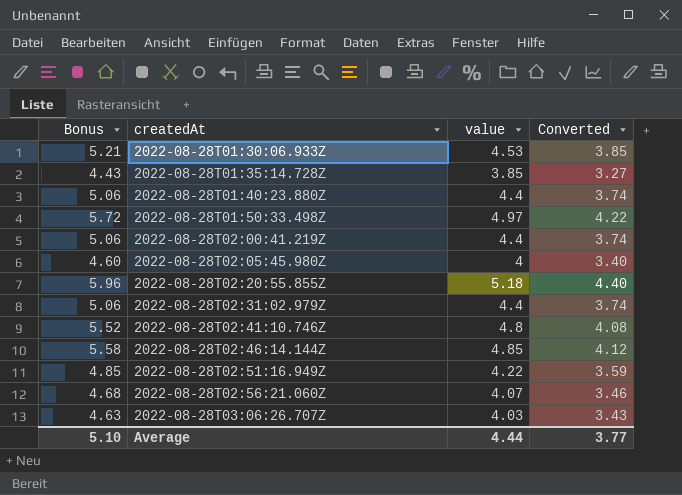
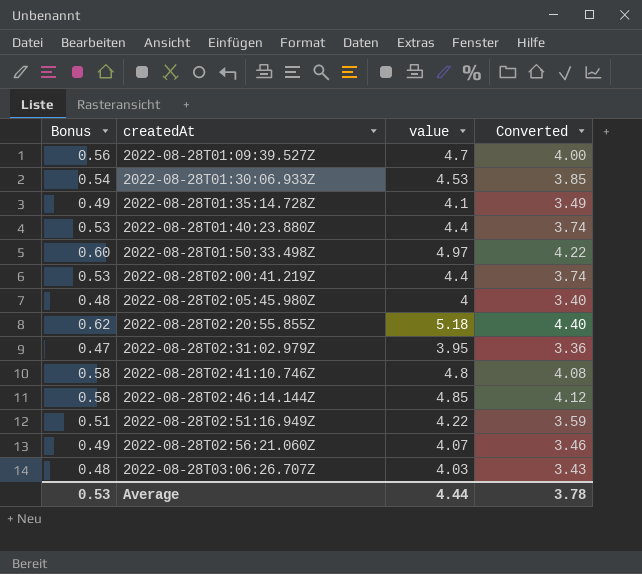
column Bonus | formula: [value] * 1.15 -> [value] * 0.12
row 2022-08-28T01:09:39.527Z: none -> 0.56 | 4.7 | 4.00
2022-08-28T01:35:14.728Z | value: 3.85 -> 4.1
2022-08-28T01:35:14.728Z | Converted: 3.27 -> 3.49
2022-08-28T02:31:02.979Z | value: 4.4 -> 3.95
2022-08-28T02:31:02.979Z | Converted: 3.74 -> 3.36
Average | Bonus: 5.10 -> 0.53
Average | Converted: 3.77 -> 3.78

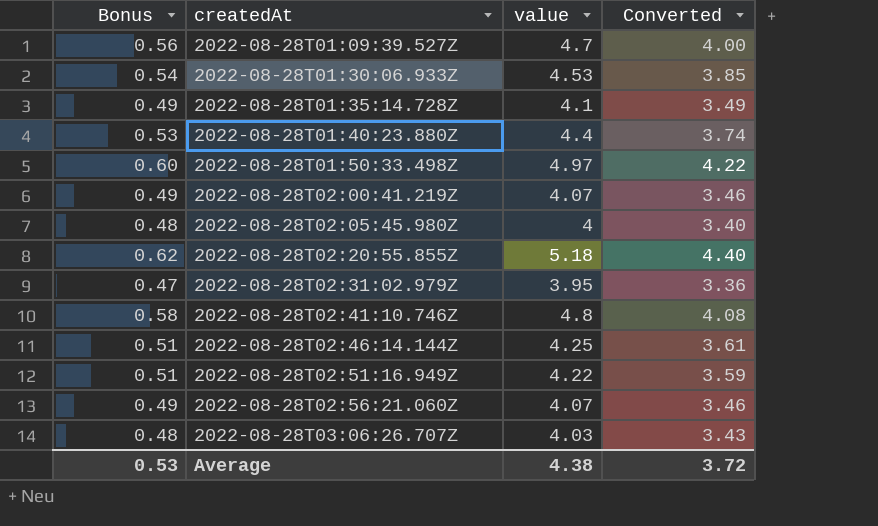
2022-08-28T02:00:41.219Z | Bonus: 0.53 -> 0.49
2022-08-28T02:00:41.219Z | value: 4.4 -> 4.07
2022-08-28T02:00:41.219Z | Converted: 3.74 -> 3.46
2022-08-28T02:46:14.144Z | Bonus: 0.58 -> 0.51
2022-08-28T02:46:14.144Z | value: 4.85 -> 4.25
2022-08-28T02:46:14.144Z | Converted: 4.12 -> 3.61
Average | value: 4.44 -> 4.38
Average | Converted: 3.78 -> 3.72

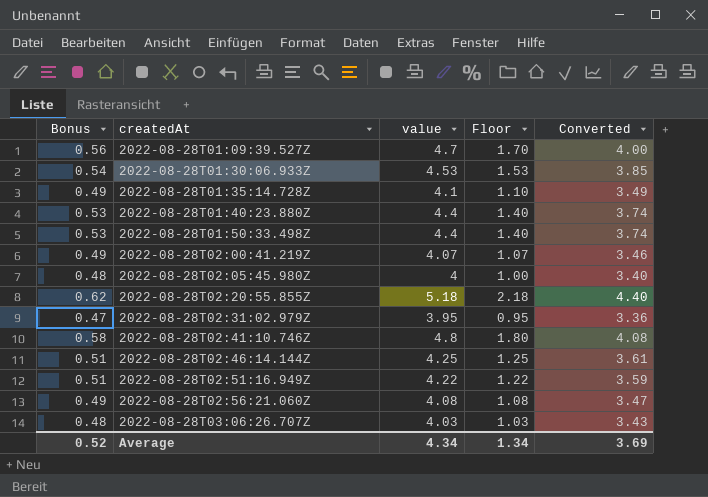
column Floor | formula: none -> [value] - 3
2022-08-28T01:50:33.498Z | Bonus: 0.60 -> 0.53
2022-08-28T01:50:33.498Z | value: 4.97 -> 4.4
2022-08-28T01:50:33.498Z | Converted: 4.22 -> 3.74
2022-08-28T02:56:21.060Z | value: 4.07 -> 4.08
2022-08-28T02:56:21.060Z | Converted: 3.46 -> 3.47
Average | Bonus: 0.53 -> 0.52
Average | value: 4.38 -> 4.34
Average | Converted: 3.72 -> 3.69

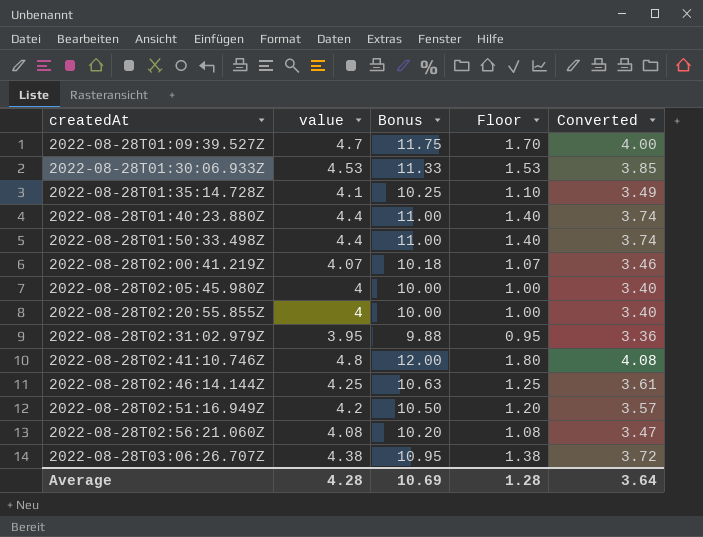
column Bonus | formula: [value] * 0.12 -> [value] * 2.5
column Bonus | position: 1 -> 3
2022-08-28T02:20:55.855Z | value: 5.18 -> 4
2022-08-28T02:20:55.855Z | Floor: 2.18 -> 1.00
2022-08-28T02:20:55.855Z | Converted: 4.40 -> 3.40
2022-08-28T02:51:16.949Z | value: 4.22 -> 4.2
2022-08-28T02:51:16.949Z | Floor: 1.22 -> 1.20
2022-08-28T02:51:16.949Z | Converted: 3.59 -> 3.57
2022-08-28T03:06:26.707Z | value: 4.03 -> 4.38
2022-08-28T03:06:26.707Z | Floor: 1.03 -> 1.38
2022-08-28T03:06:26.707Z | Converted: 3.43 -> 3.72
Average | value: 4.34 -> 4.28
Average | Bonus: 0.52 -> 10.69
Average | Floor: 1.34 -> 1.28
Average | Converted: 3.69 -> 3.64

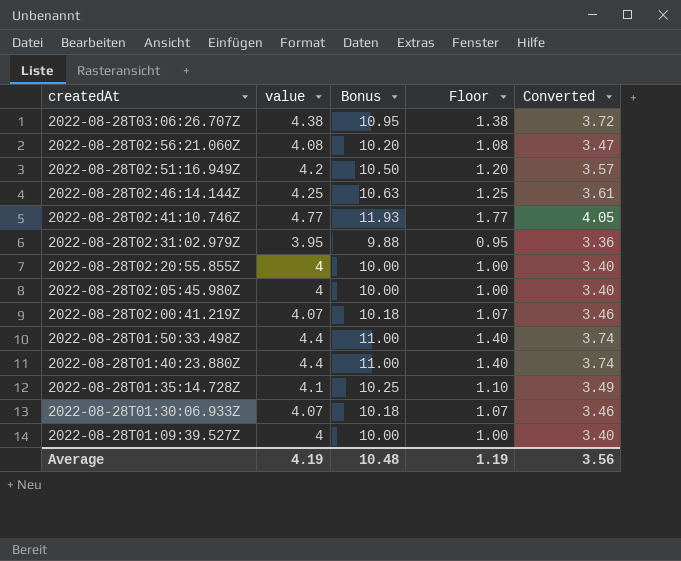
row order: createdAt ascending -> createdAt descending
2022-08-28T02:41:10.746Z | value: 4.8 -> 4.77
2022-08-28T02:41:10.746Z | Bonus: 12.00 -> 11.93
2022-08-28T02:41:10.746Z | Floor: 1.80 -> 1.77
2022-08-28T02:41:10.746Z | Converted: 4.08 -> 4.05
2022-08-28T01:30:06.933Z | value: 4.53 -> 4.07
2022-08-28T01:30:06.933Z | Bonus: 11.33 -> 10.18
2022-08-28T01:30:06.933Z | Floor: 1.53 -> 1.07
2022-08-28T01:30:06.933Z | Converted: 3.85 -> 3.46
2022-08-28T01:09:39.527Z | value: 4.7 -> 4
2022-08-28T01:09:39.527Z | Bonus: 11.75 -> 10.00
2022-08-28T01:09:39.527Z | Floor: 1.70 -> 1.00
2022-08-28T01:09:39.527Z | Converted: 4.00 -> 3.40
Average | value: 4.28 -> 4.19
Average | Bonus: 10.69 -> 10.48
Average | Floor: 1.28 -> 1.19
Average | Converted: 3.64 -> 3.56

